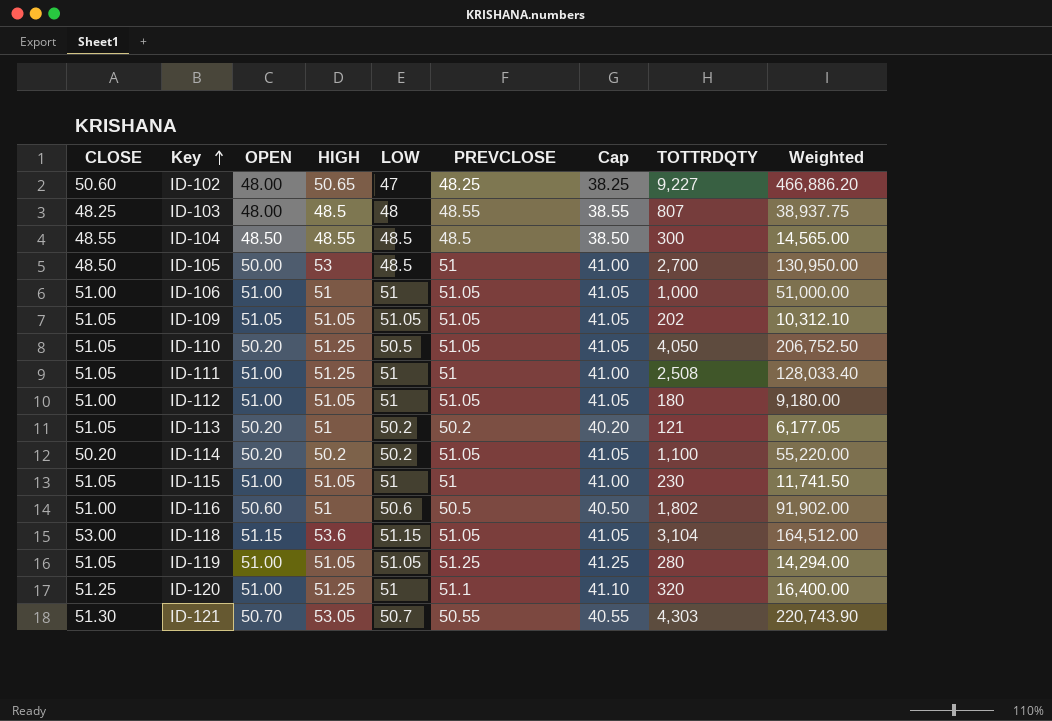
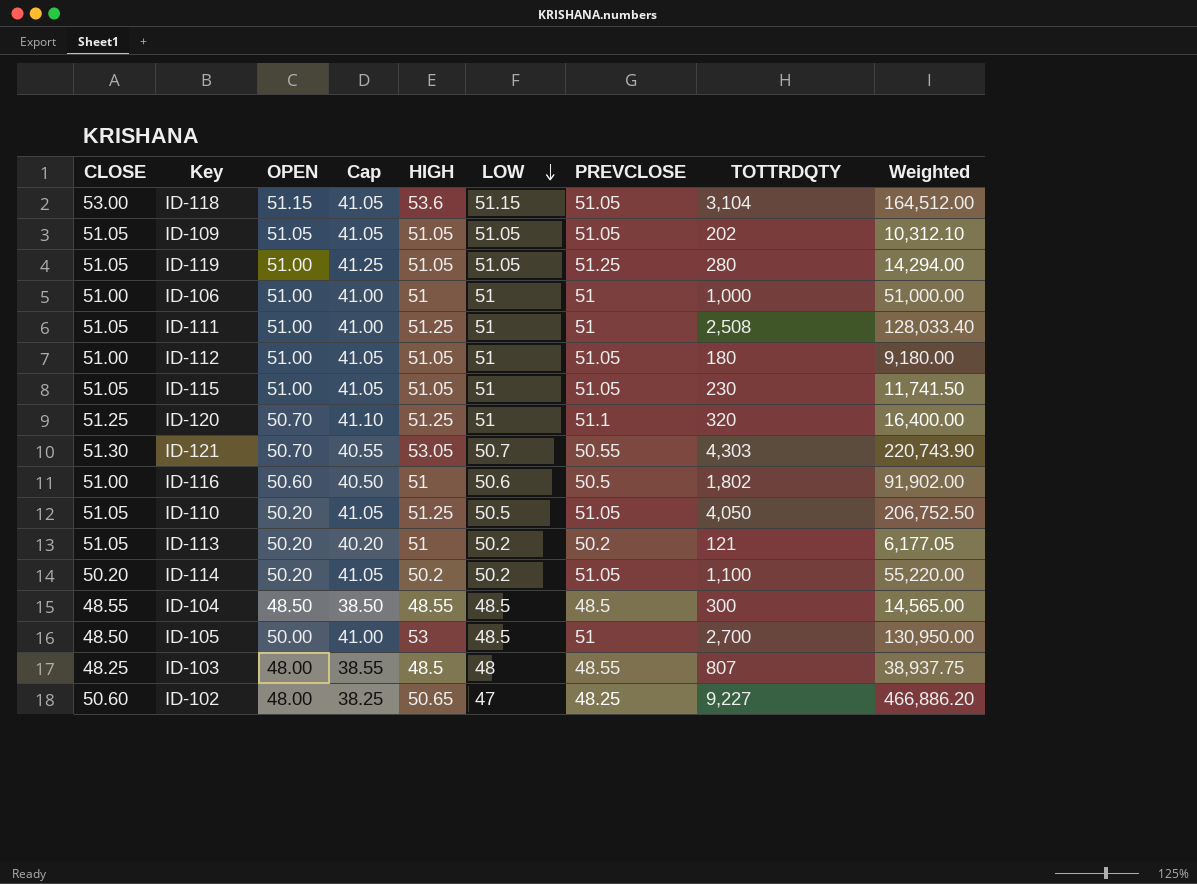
row order: Key ascending -> LOW descending
column Cap | position: 7 -> 4
ID-106 | Cap: 41.05 -> 41.00
ID-106 | PREVCLOSE: 51.05 -> 51
ID-115 | Cap: 41.00 -> 41.05
ID-115 | PREVCLOSE: 51 -> 51.05
ID-120 | OPEN: 51.00 -> 50.70

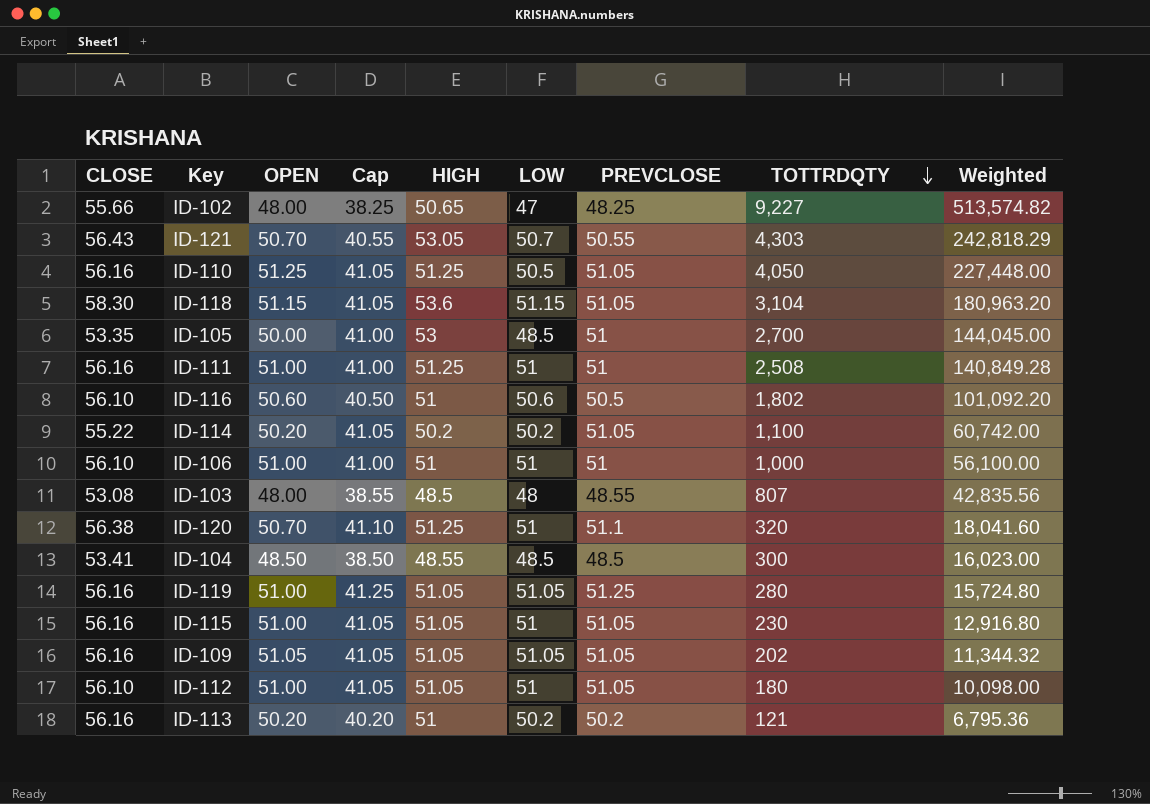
row order: LOW descending -> TOTTRDQTY descending
ID-102 | CLOSE: 50.60 -> 55.66
ID-102 | Weighted: 466,886.20 -> 513,574.82
ID-121 | CLOSE: 51.30 -> 56.43
ID-121 | Weighted: 220,743.90 -> 242,818.29
ID-110 | CLOSE: 51.05 -> 56.16
ID-110 | OPEN: 50.20 -> 51.25
ID-110 | Weighted: 206,752.50 -> 227,448.00
ID-118 | CLOSE: 53.00 -> 58.30
ID-118 | Weighted: 164,512.00 -> 180,963.20
ID-105 | CLOSE: 48.50 -> 53.35
ID-105 | Weighted: 130,950.00 -> 144,045.00
ID-111 | CLOSE: 51.05 -> 56.16
ID-111 | Weighted: 128,033.40 -> 140,849.28
ID-116 | CLOSE: 51.00 -> 56.10
ID-116 | Weighted: 91,902.00 -> 101,092.20
ID-114 | CLOSE: 50.20 -> 55.22
ID-114 | Weighted: 55,220.00 -> 60,742.00
ID-106 | CLOSE: 51.00 -> 56.10
ID-106 | Weighted: 51,000.00 -> 56,100.00
ID-103 | CLOSE: 48.25 -> 53.08
ID-103 | Weighted: 38,937.75 -> 42,835.56
ID-120 | CLOSE: 51.25 -> 56.38
ID-120 | Weighted: 16,400.00 -> 18,041.60
ID-104 | CLOSE: 48.55 -> 53.41
ID-104 | Weighted: 14,565.00 -> 16,023.00
ID-119 | CLOSE: 51.05 -> 56.16
ID-119 | Weighted: 14,294.00 -> 15,724.80
ID-115 | CLOSE: 51.05 -> 56.16
ID-115 | Weighted: 11,741.50 -> 12,916.80
ID-109 | CLOSE: 51.05 -> 56.16
ID-109 | Weighted: 10,312.10 -> 11,344.32
ID-112 | CLOSE: 51.00 -> 56.10
ID-112 | Weighted: 9,180.00 -> 10,098.00
ID-113 | CLOSE: 51.05 -> 56.16
ID-113 | Weighted: 6,177.05 -> 6,795.36

